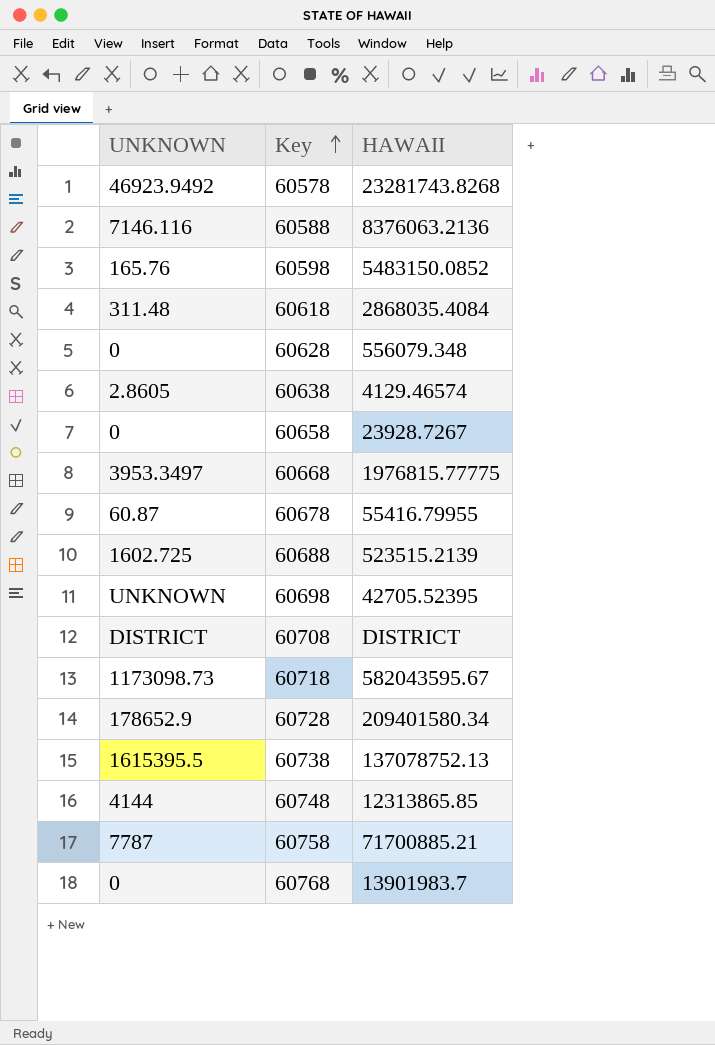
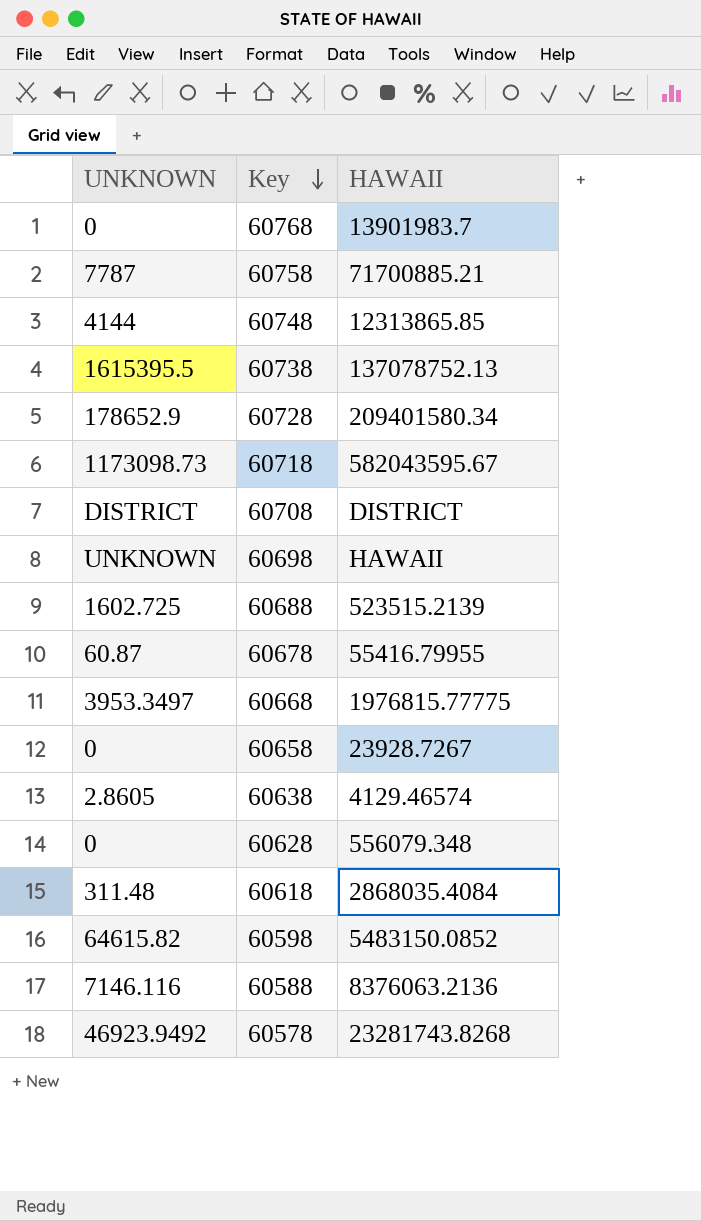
row order: Key ascending -> Key descending
60698 | HAWAII: 42705.52395 -> HAWAII
60598 | UNKNOWN: 165.76 -> 64615.82

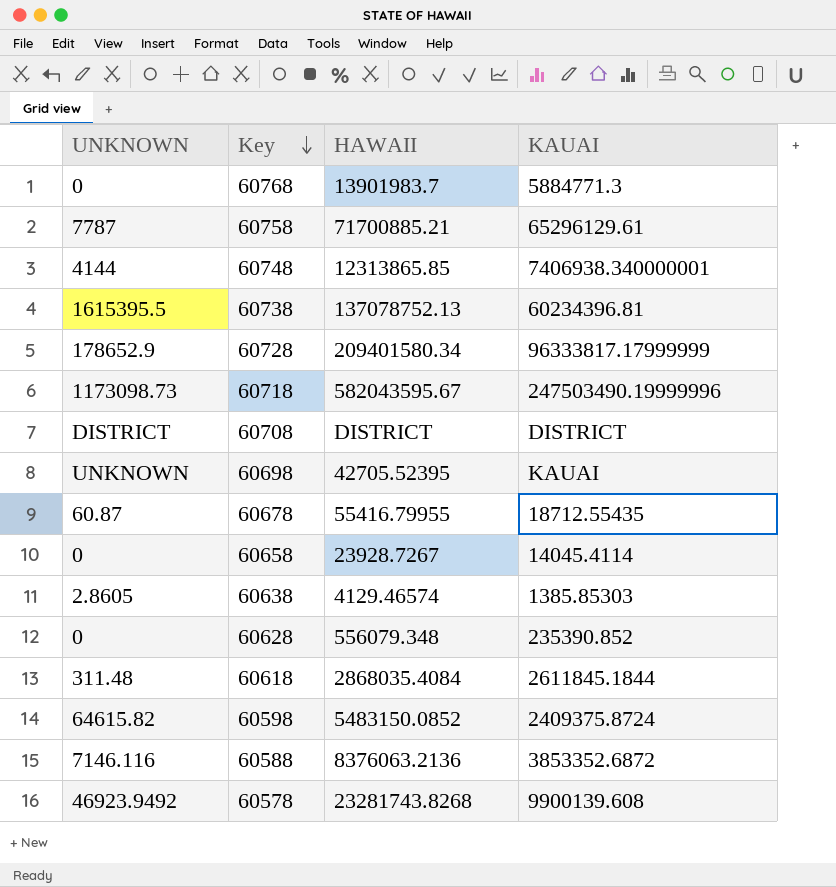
column KAUAI | position: none -> 4
row 60688: 1602.725 | 523515.2139 -> none
row 60668: 3953.3497 | 1976815.77775 -> none
60698 | HAWAII: HAWAII -> 42705.52395

